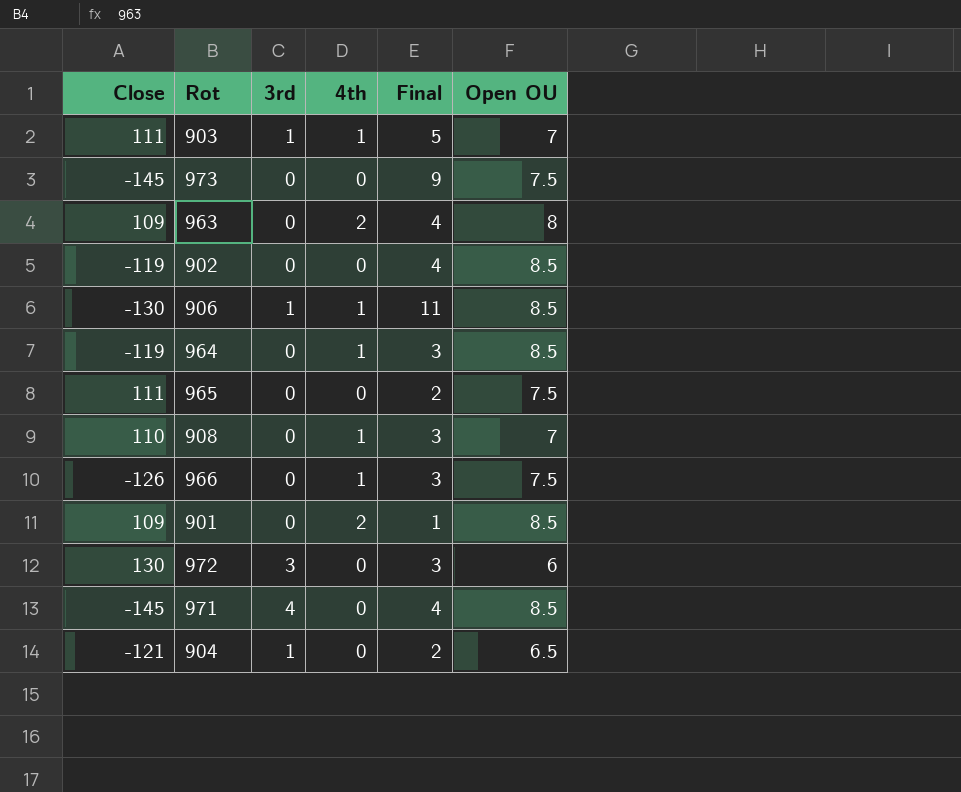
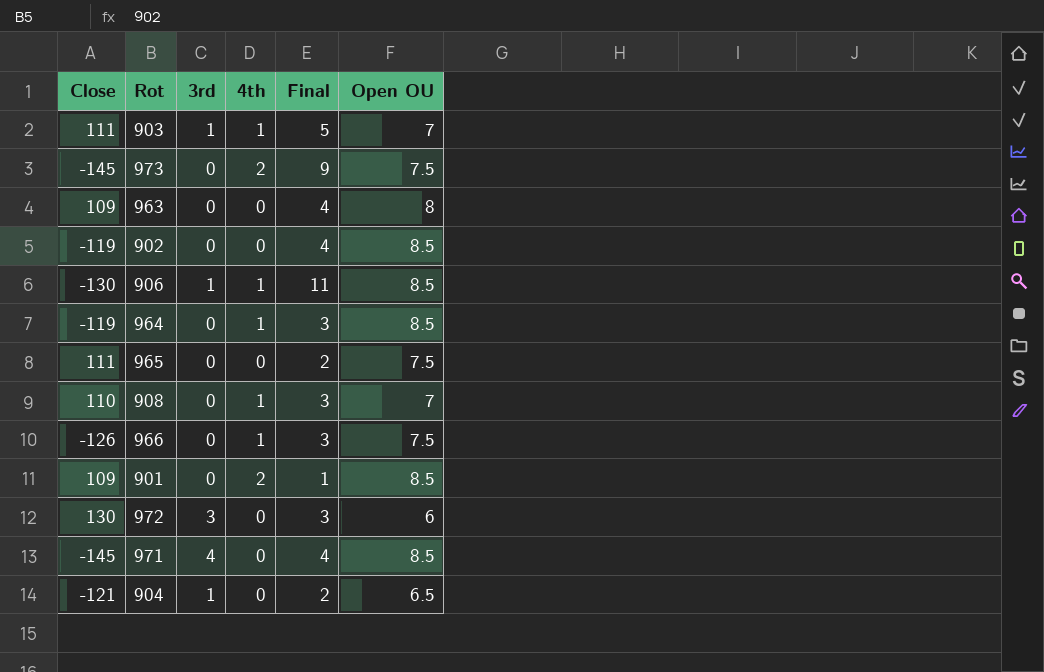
973 | 4th: 0 -> 2
963 | 4th: 2 -> 0

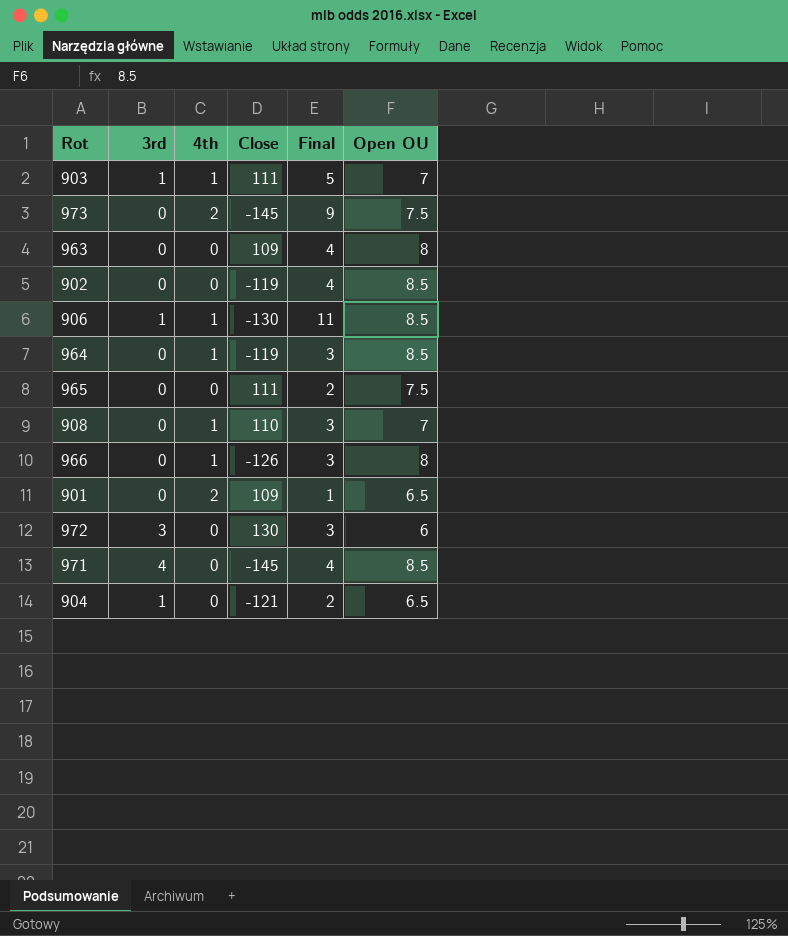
column Close | position: 1 -> 4
966 | Open OU: 7.5 -> 8
901 | Open OU: 8.5 -> 6.5

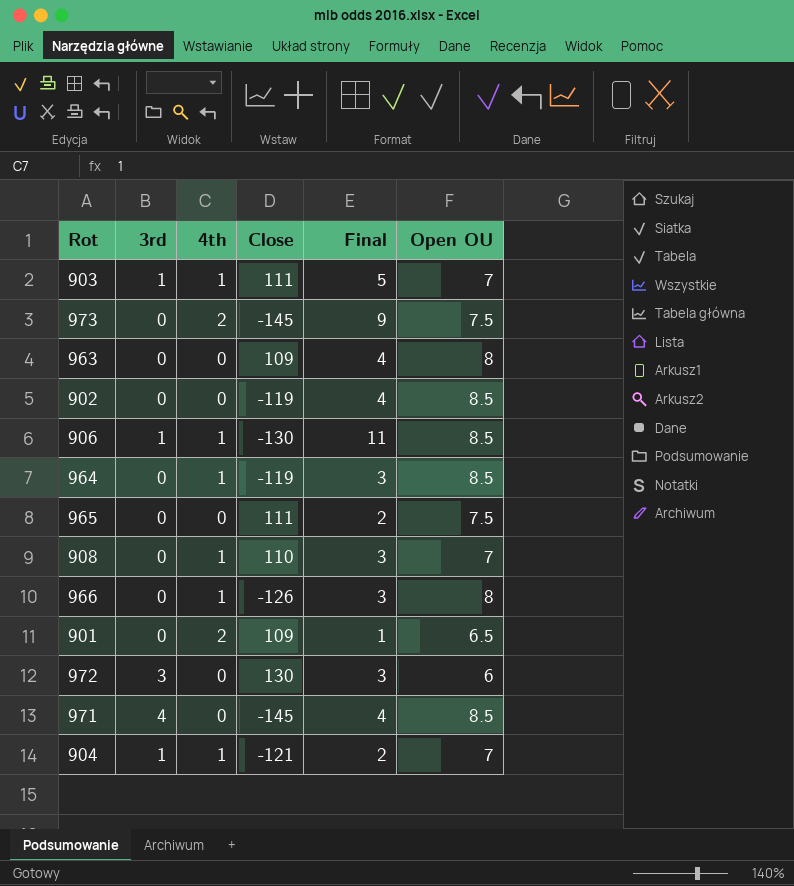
904 | 4th: 0 -> 1
904 | Open OU: 6.5 -> 7

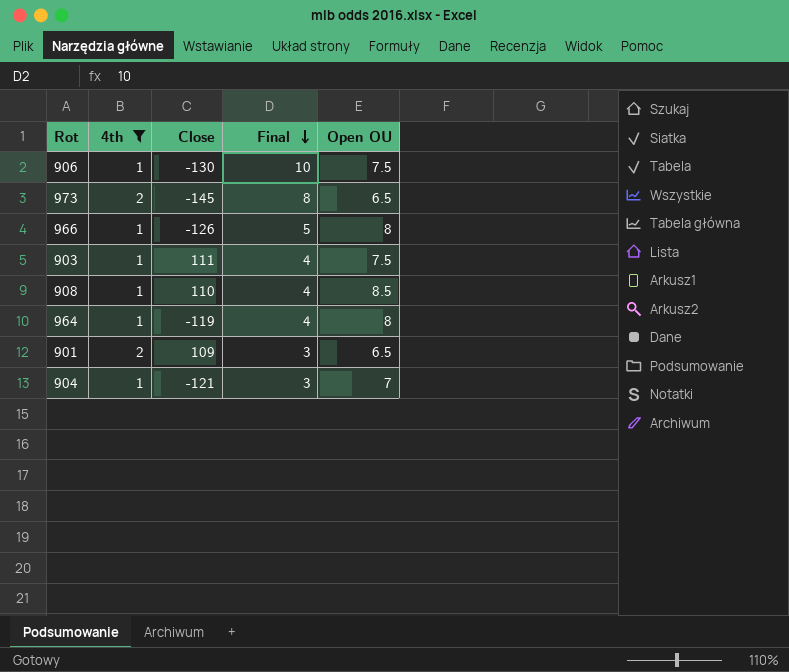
filter: none -> 4th != 0
row order: none -> Final descending
column 3rd | position: 2 -> none
906 | Final: 11 -> 10
906 | Open OU: 8.5 -> 7.5
973 | Final: 9 -> 8
973 | Open OU: 7.5 -> 6.5
966 | Final: 3 -> 5
903 | Final: 5 -> 4
903 | Open OU: 7 -> 7.5
908 | Final: 3 -> 4
908 | Open OU: 7 -> 8.5
964 | Final: 3 -> 4
964 | Open OU: 8.5 -> 8
901 | Final: 1 -> 3
904 | Final: 2 -> 3

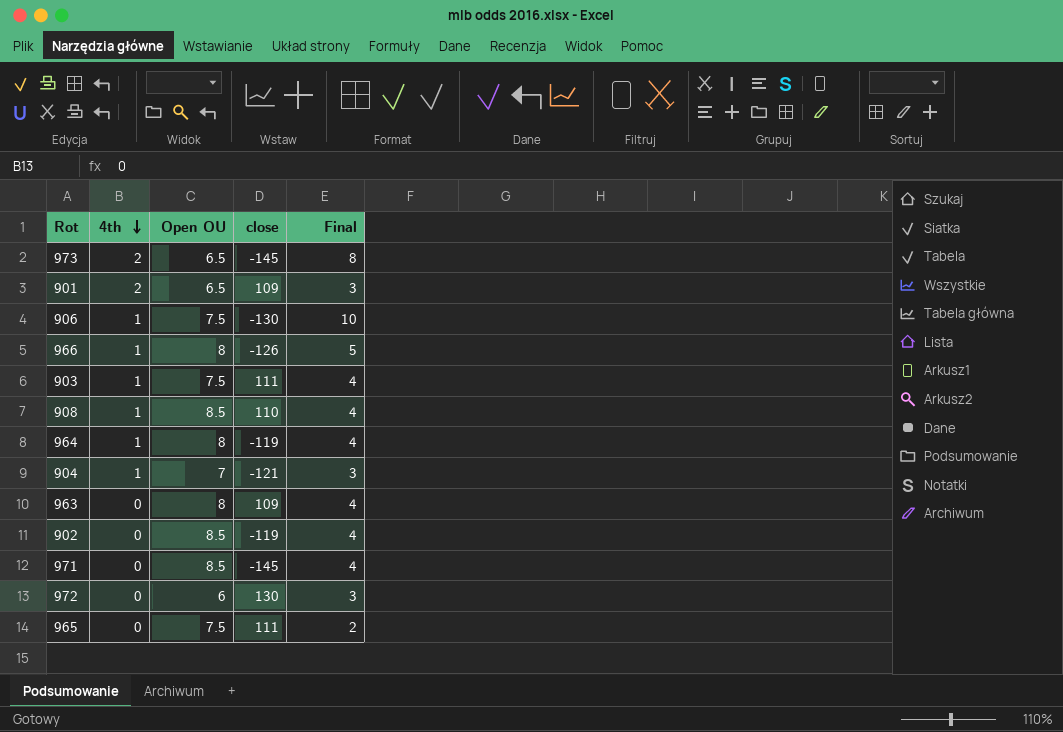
filter: 4th != 0 -> none
row order: Final descending -> 4th descending
column Open OU | position: 5 -> 3
column name: Close -> close

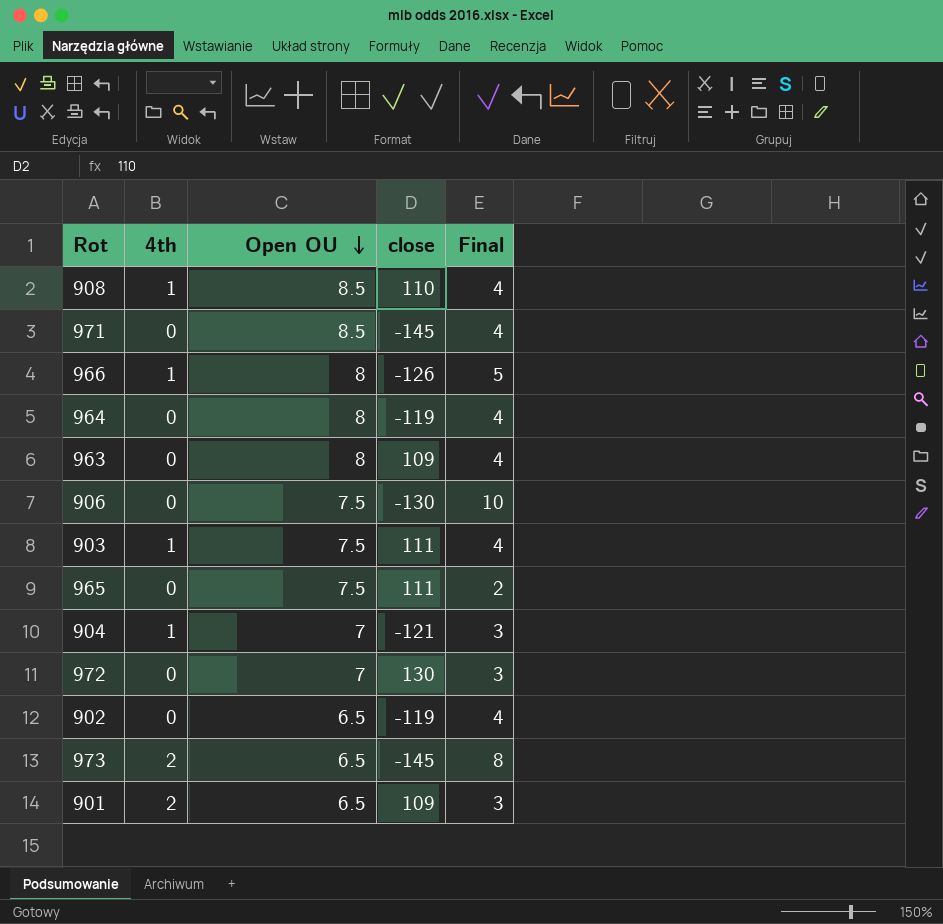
row order: 4th descending -> Open OU descending
964 | 4th: 1 -> 0
906 | 4th: 1 -> 0
972 | Open OU: 6 -> 7
902 | Open OU: 8.5 -> 6.5

